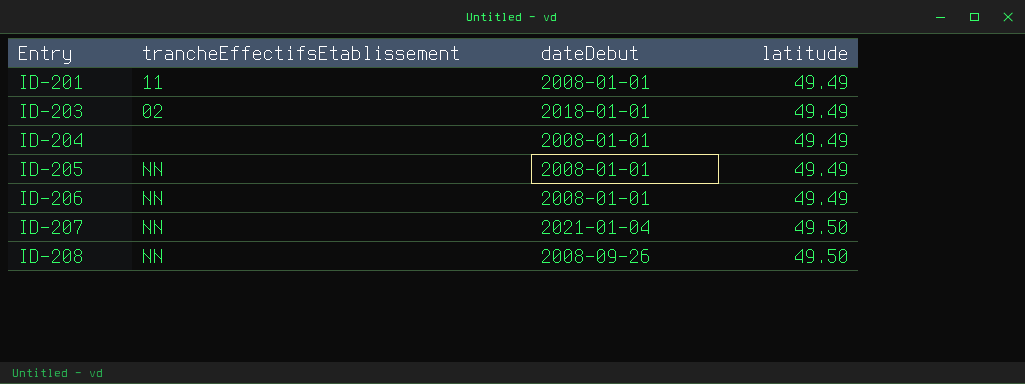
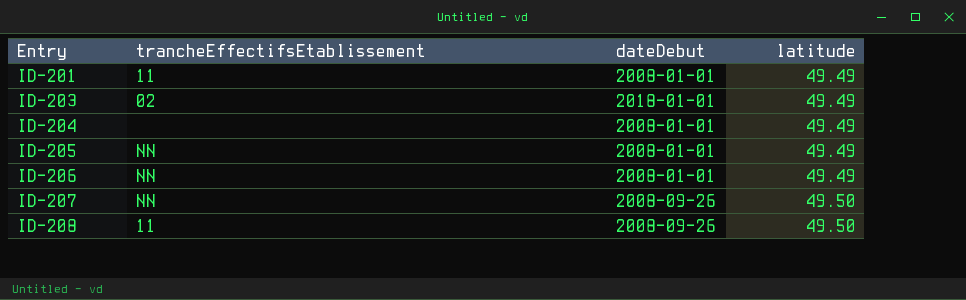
ID-207 | dateDebut: 2021-01-04 -> 2008-09-26
ID-208 | trancheEffectifsEtablissement: NN -> 11

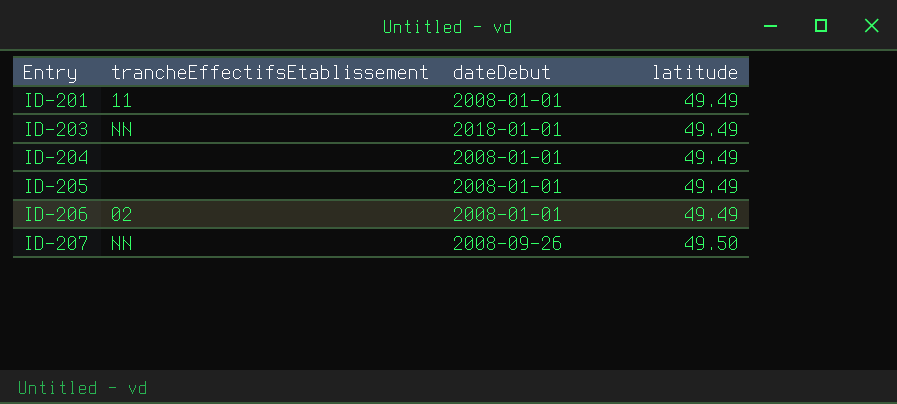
row ID-208: 11 | 2008-09-26 | 49.50 -> none
ID-203 | trancheEffectifsEtablissement: 02 -> NN
ID-205 | trancheEffectifsEtablissement: NN -> none
ID-206 | trancheEffectifsEtablissement: NN -> 02

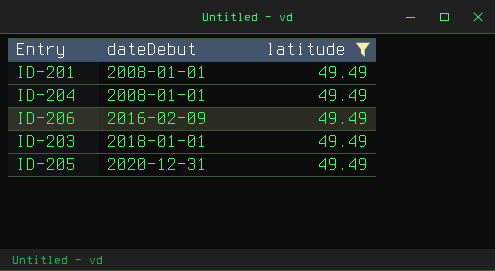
filter: none -> latitude = 49.49
row order: Entry ascending -> dateDebut ascending
column trancheEffectifsEtablissement | position: 2 -> none
ID-206 | dateDebut: 2008-01-01 -> 2016-02-09
ID-205 | dateDebut: 2008-01-01 -> 2020-12-31

